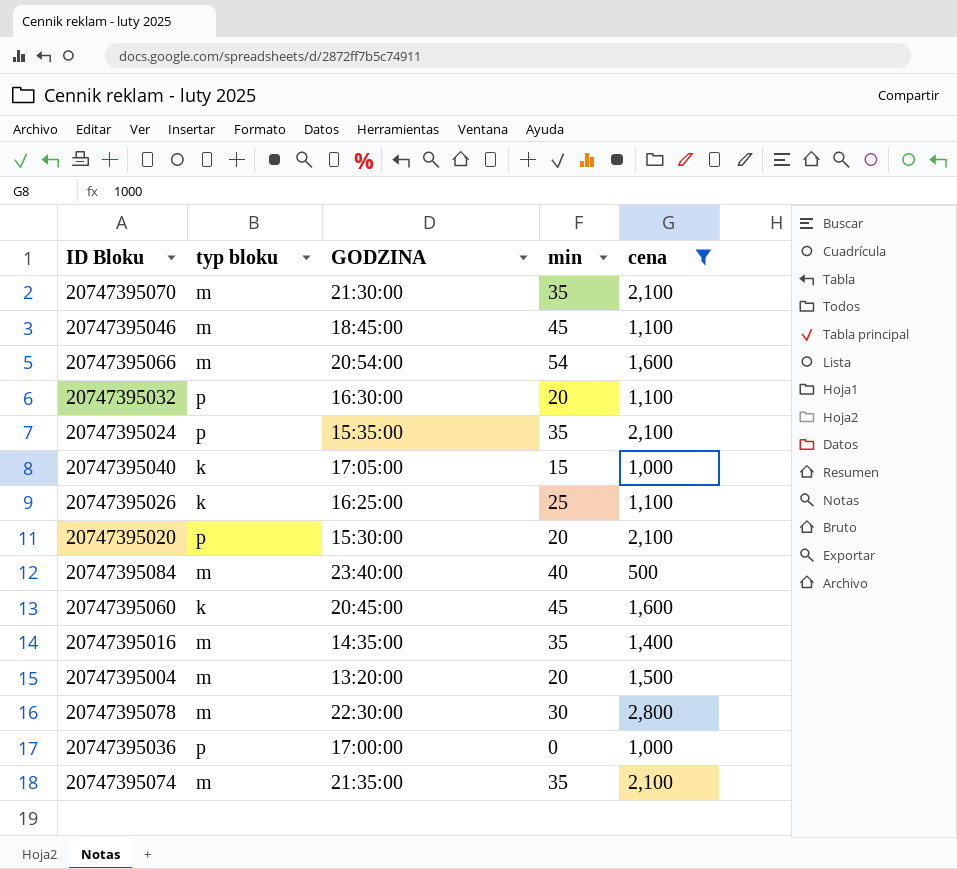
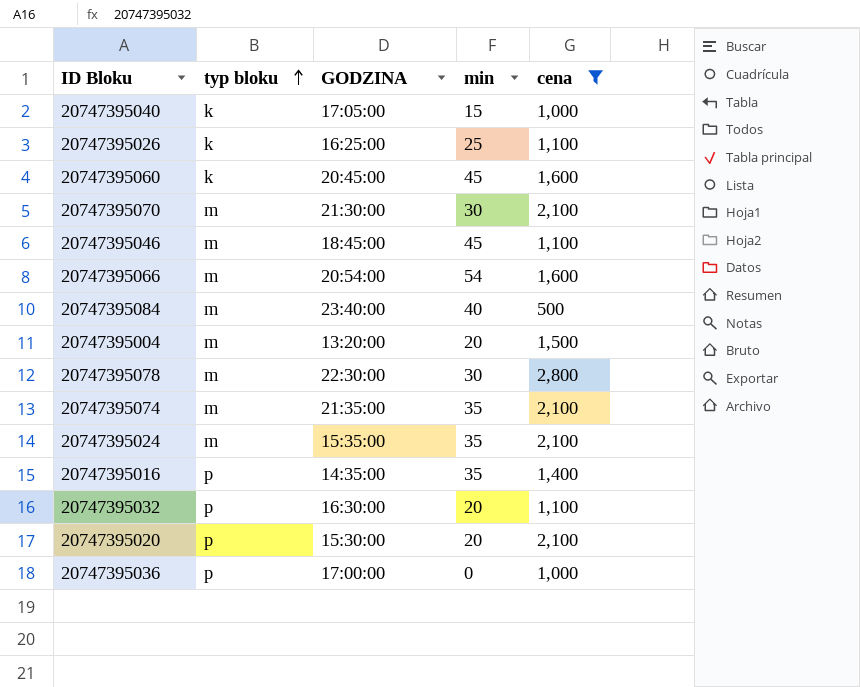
row order: none -> typ bloku ascending
20747395070 | min: 35 -> 30
20747395024 | typ bloku: p -> m
20747395016 | typ bloku: m -> p

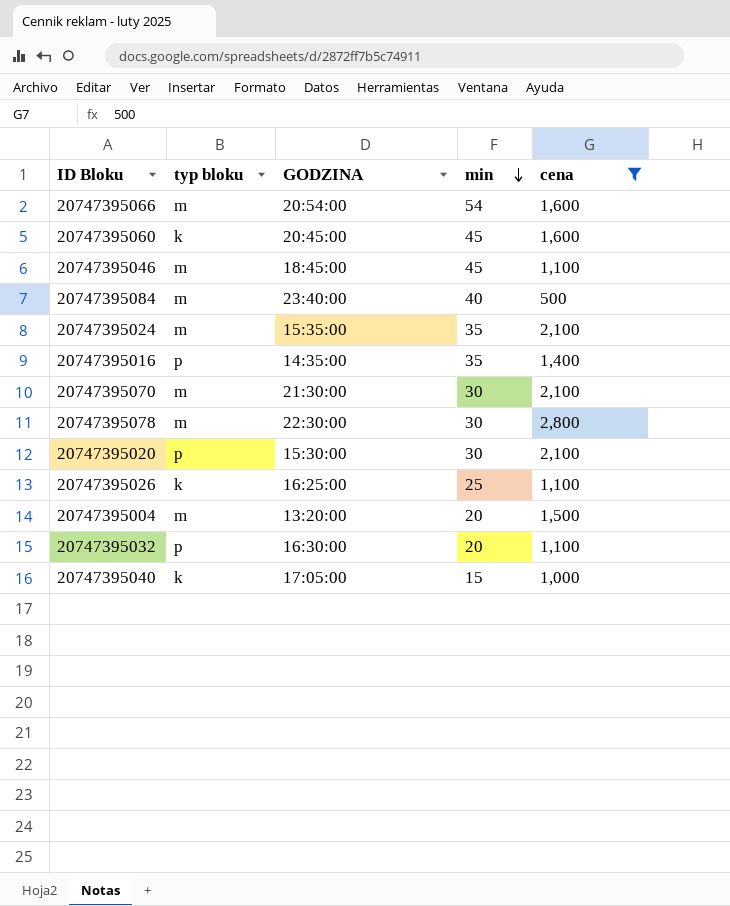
row order: typ bloku ascending -> min descending
row 20747395074: m | 21:35:00 | 35 | 2,100 -> none
row 20747395036: p | 17:00:00 | 0 | 1,000 -> none
20747395020 | min: 20 -> 30

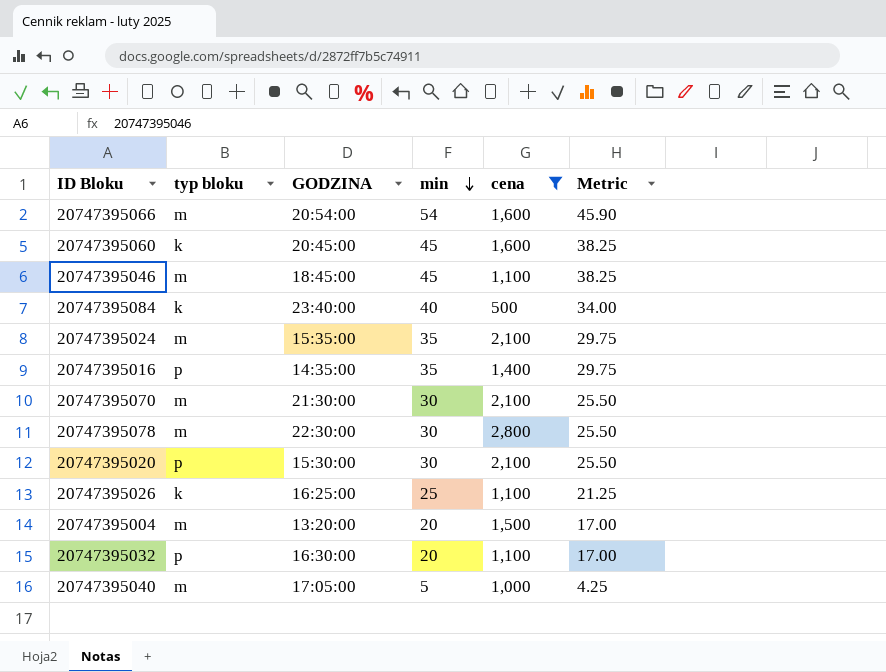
column Metric | formula: none -> [min] * 0.85
20747395084 | typ bloku: m -> k
20747395040 | typ bloku: k -> m
20747395040 | min: 15 -> 5

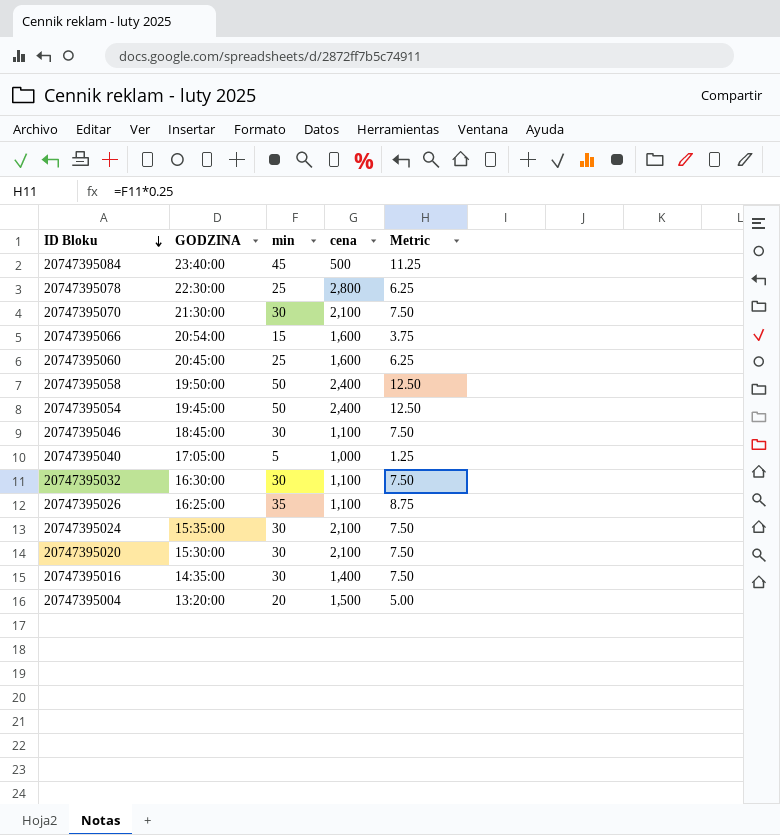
filter: cena != 2,400 -> none
row order: min descending -> ID Bloku descending
column typ bloku | position: 2 -> none
column Metric | formula: [min] * 0.85 -> [min] * 0.25
20747395084 | min: 40 -> 45
20747395078 | min: 30 -> 25
20747395066 | min: 54 -> 15
20747395060 | min: 45 -> 25
20747395046 | min: 45 -> 30
20747395032 | min: 20 -> 30
20747395026 | min: 25 -> 35
20747395024 | min: 35 -> 30
20747395016 | min: 35 -> 30

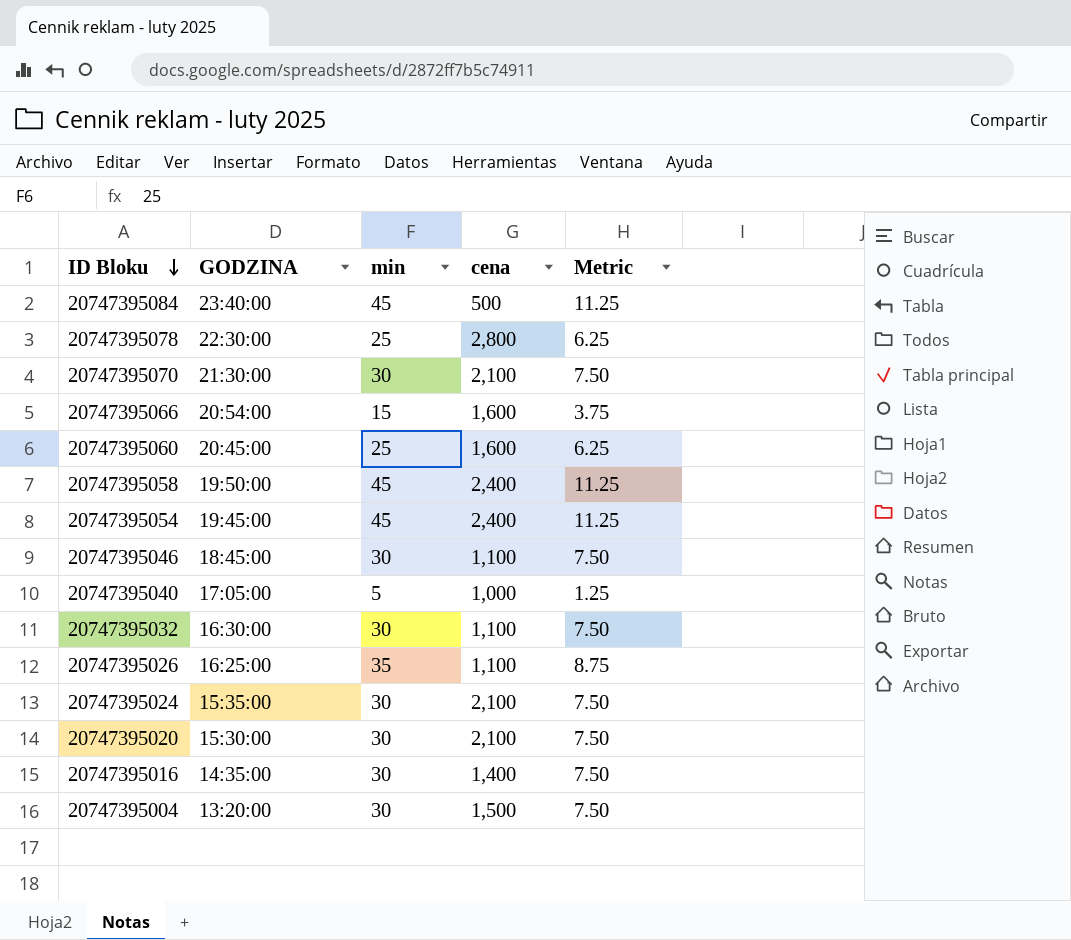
20747395058 | min: 50 -> 45
20747395058 | Metric: 12.50 -> 11.25
20747395054 | min: 50 -> 45
20747395054 | Metric: 12.50 -> 11.25
20747395004 | min: 20 -> 30
20747395004 | Metric: 5.00 -> 7.50

